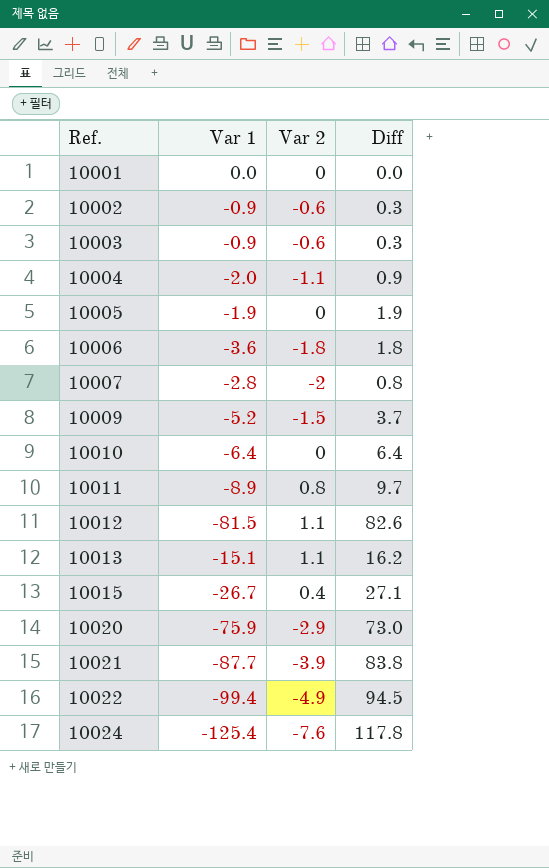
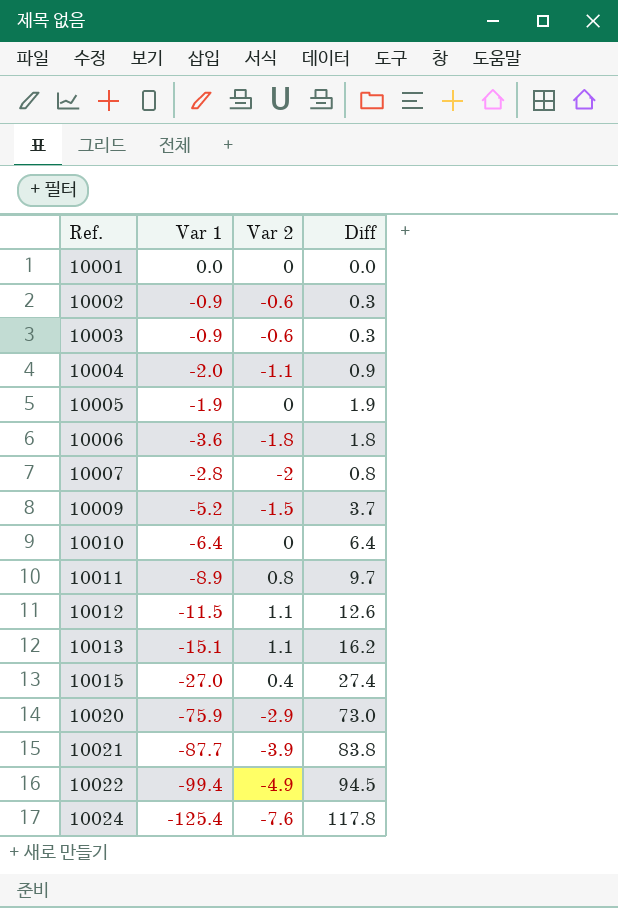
10012 | Var 1: -81.5 -> -11.5
10012 | Diff: 82.6 -> 12.6
10015 | Var 1: -26.7 -> -27.0
10015 | Diff: 27.1 -> 27.4

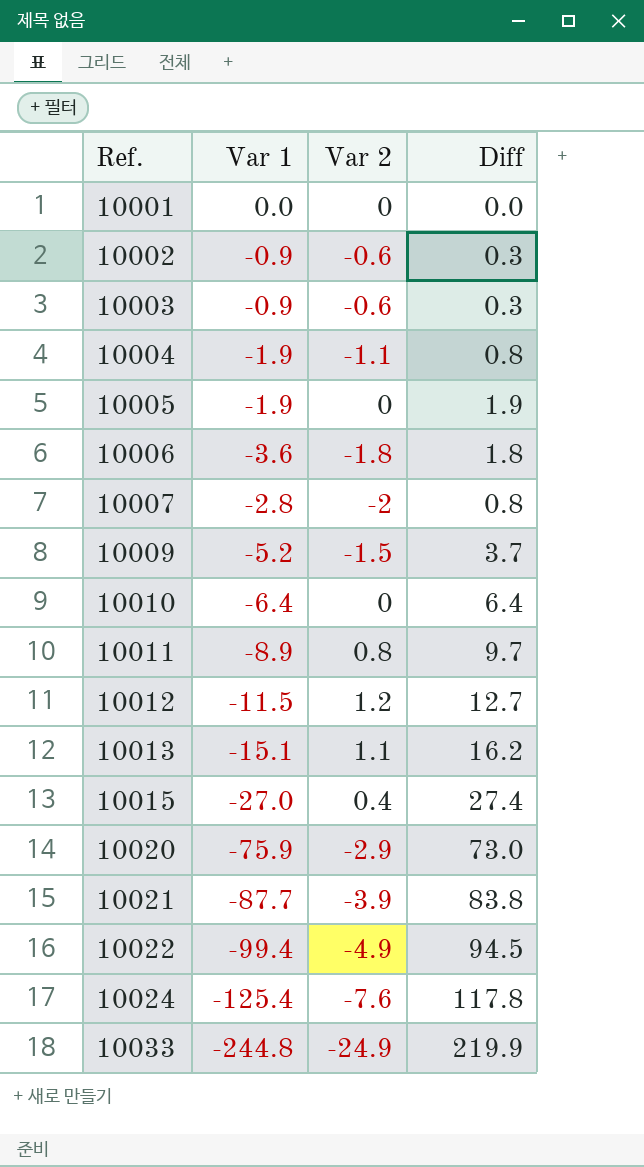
10004 | Var 1: -2.0 -> -1.9
10004 | Diff: 0.9 -> 0.8
10012 | Var 2: 1.1 -> 1.2
10012 | Diff: 12.6 -> 12.7
row 10033: none -> -244.8 | -24.9 | 219.9

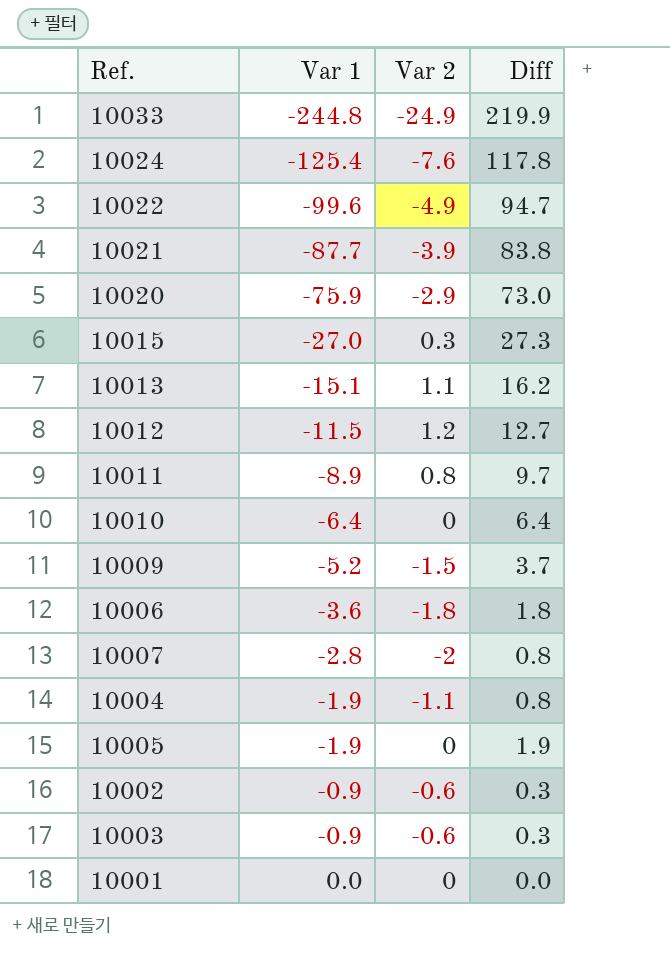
row order: Ref. ascending -> Var 1 ascending
10022 | Var 1: -99.4 -> -99.6
10022 | Diff: 94.5 -> 94.7
10015 | Var 2: 0.4 -> 0.3
10015 | Diff: 27.4 -> 27.3

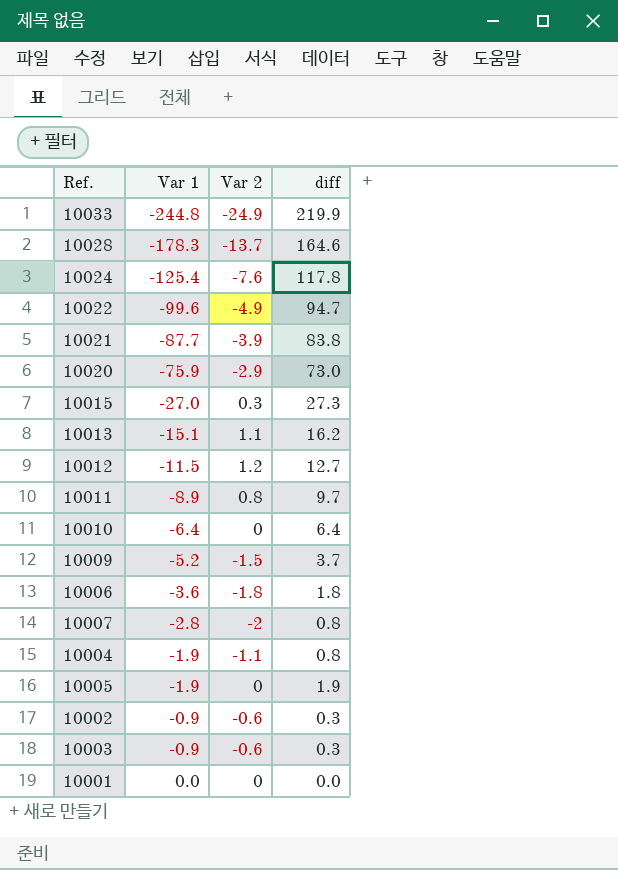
column name: Diff -> diff
row 10028: none -> -178.3 | -13.7 | 164.6

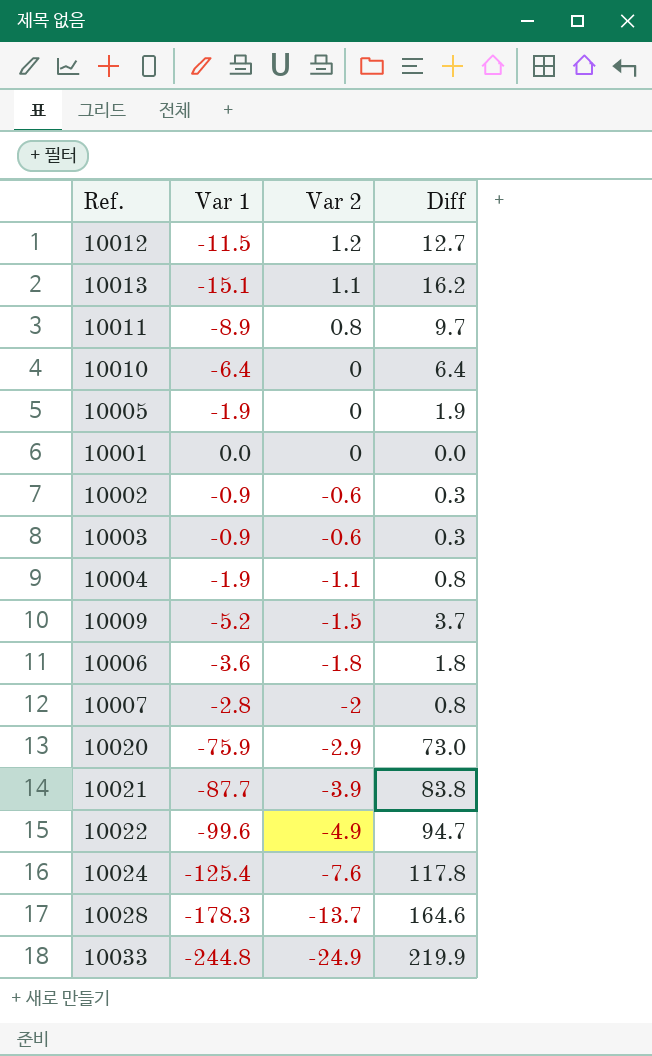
row order: Var 1 ascending -> Var 2 descending
column name: diff -> Diff
row 10015: -27.0 | 0.3 | 27.3 -> none

